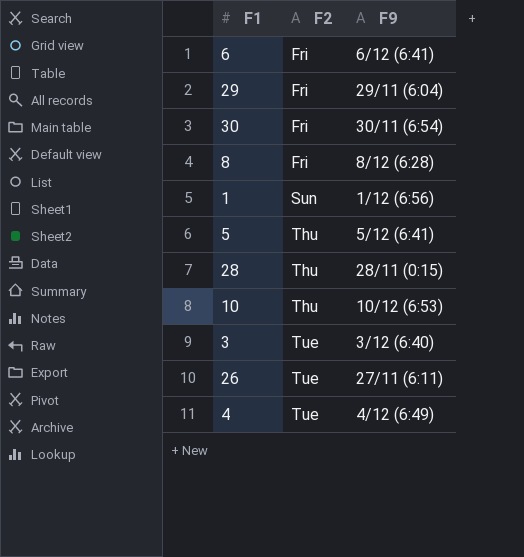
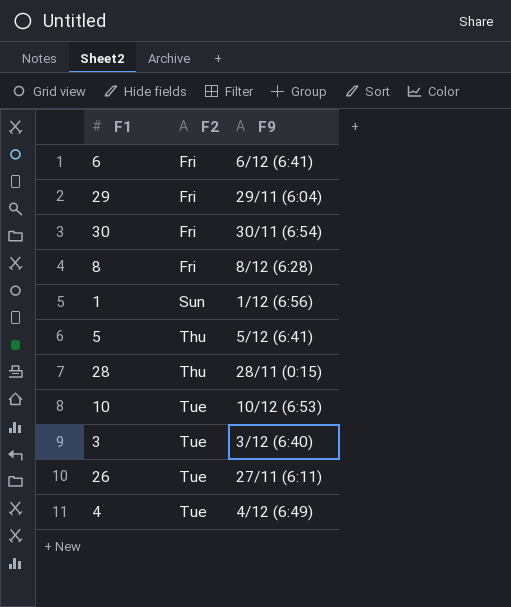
10 | F2: Thu -> Tue

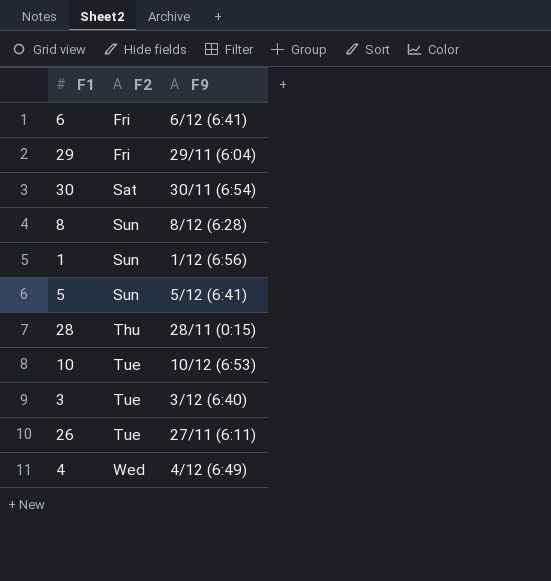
30 | F2: Fri -> Sat
8 | F2: Fri -> Sun
5 | F2: Thu -> Sun
4 | F2: Tue -> Wed

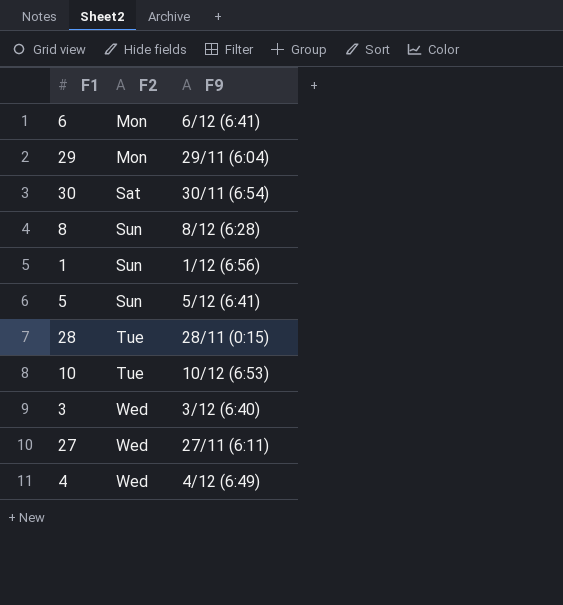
row 26: Tue | 27/11 (6:11) -> none
6 | F2: Fri -> Mon
29 | F2: Fri -> Mon
28 | F2: Thu -> Tue
3 | F2: Tue -> Wed
row 27: none -> Wed | 27/11 (6:11)

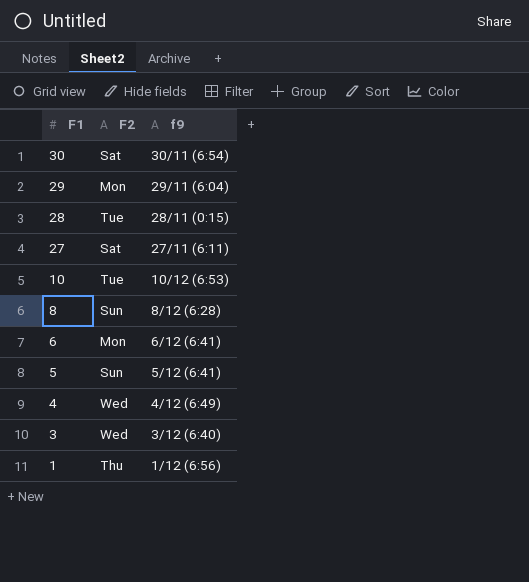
row order: F2 ascending -> F1 descending
column name: F9 -> f9
27 | F2: Wed -> Sat
1 | F2: Sun -> Thu

